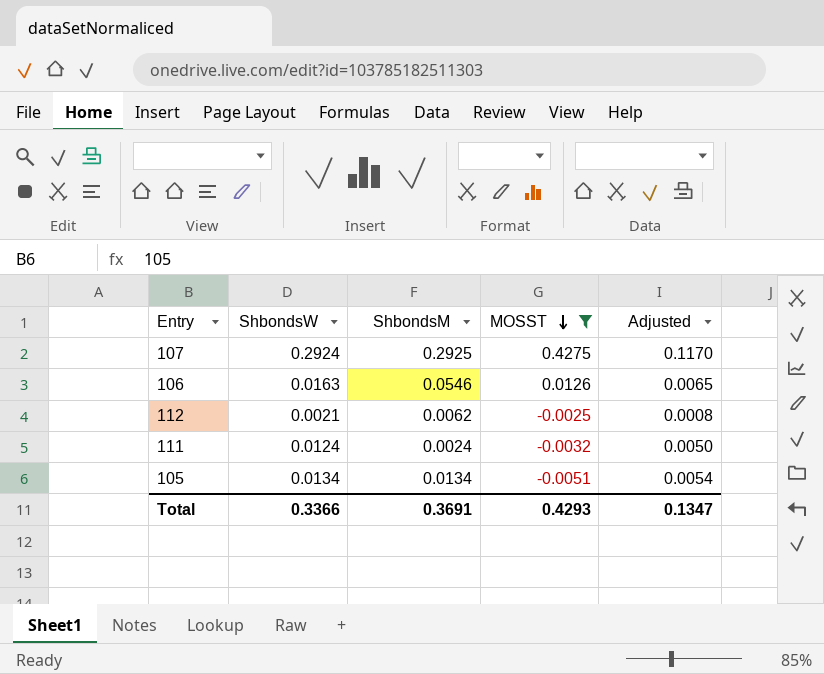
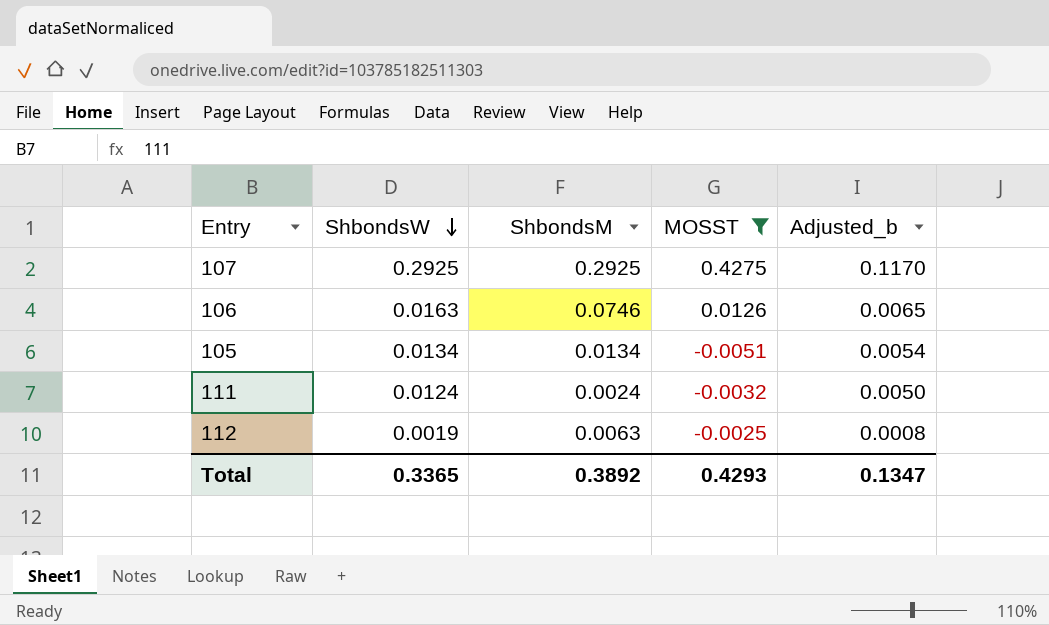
row order: MOSST descending -> ShbondsW descending
column name: Adjusted -> Adjusted_b
107 | ShbondsW: 0.2924 -> 0.2925
106 | ShbondsM: 0.0546 -> 0.0746
112 | ShbondsW: 0.0021 -> 0.0019
112 | ShbondsM: 0.0062 -> 0.0063
Total | ShbondsW: 0.3366 -> 0.3365
Total | ShbondsM: 0.3691 -> 0.3892

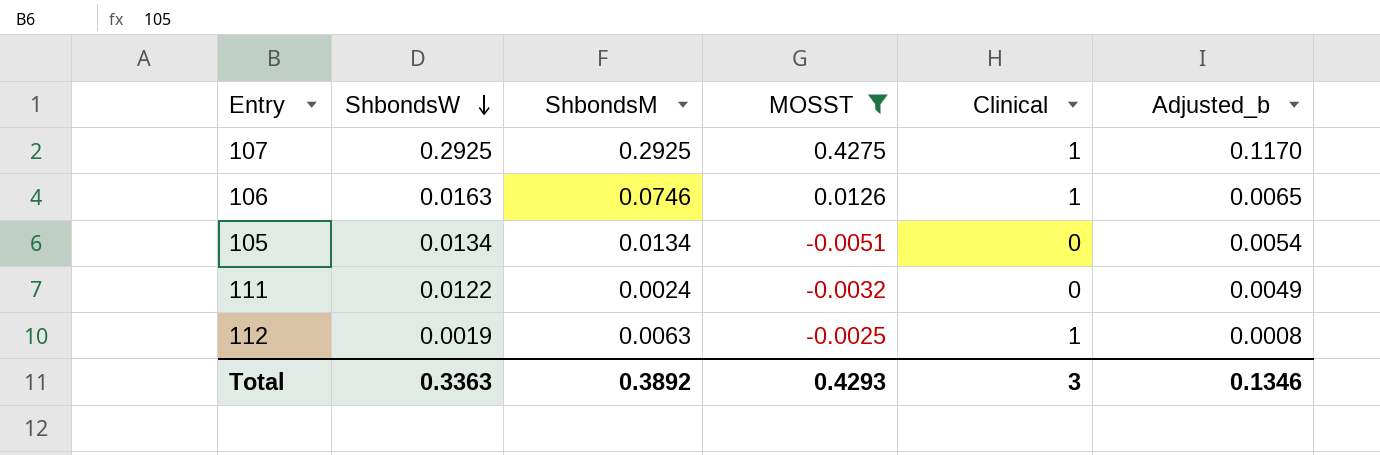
column Clinical | position: none -> 5
111 | ShbondsW: 0.0124 -> 0.0122
111 | Adjusted_b: 0.0050 -> 0.0049
Total | ShbondsW: 0.3365 -> 0.3363
Total | Adjusted_b: 0.1347 -> 0.1346

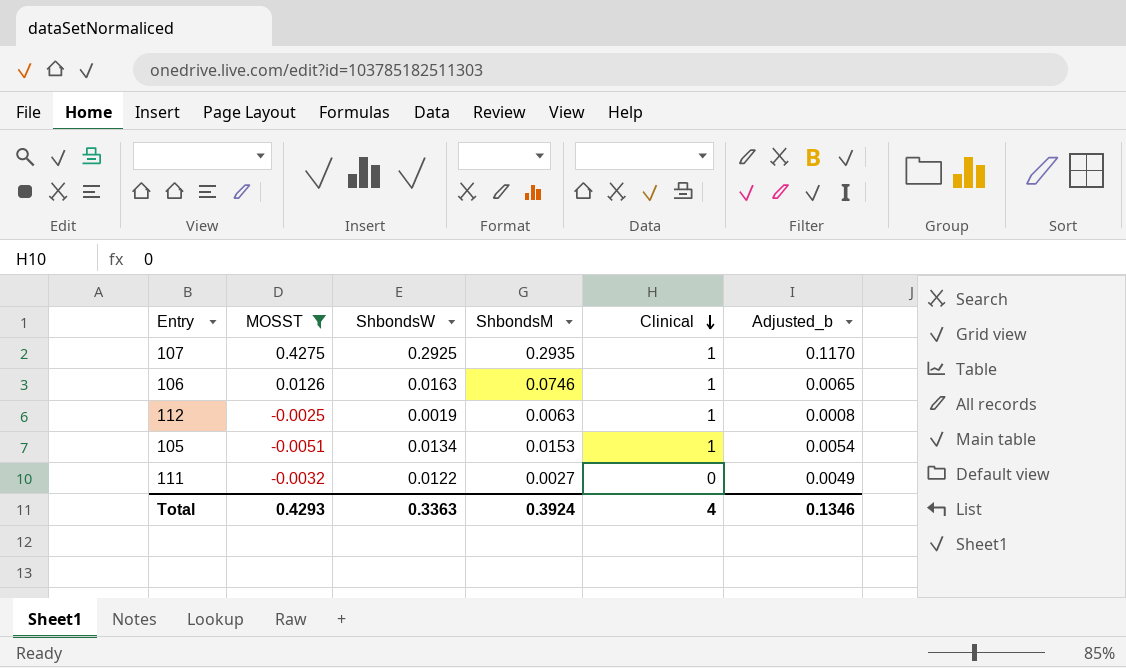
row order: ShbondsW descending -> Clinical descending
column MOSST | position: 4 -> 2
107 | ShbondsM: 0.2925 -> 0.2935
105 | ShbondsM: 0.0134 -> 0.0153
105 | Clinical: 0 -> 1
111 | ShbondsM: 0.0024 -> 0.0027
Total | ShbondsM: 0.3892 -> 0.3924
Total | Clinical: 3 -> 4

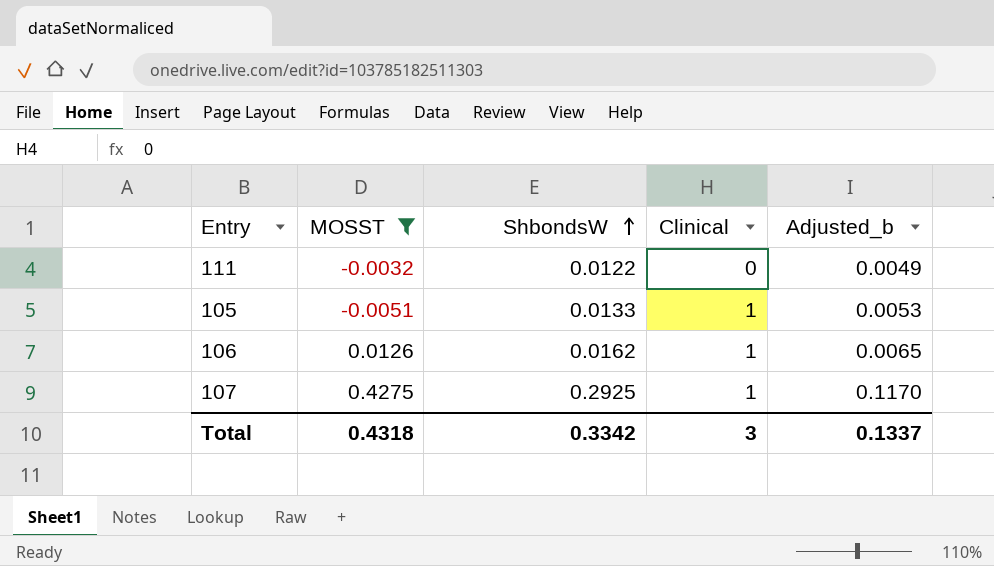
row order: Clinical descending -> ShbondsW ascending
column ShbondsM | position: 4 -> none
row 112: -0.0025 | 0.0019 | 0.0063 | 1 | 0.0008 -> none
105 | ShbondsW: 0.0134 -> 0.0133
105 | Adjusted_b: 0.0054 -> 0.0053
106 | ShbondsW: 0.0163 -> 0.0162
Total | MOSST: 0.4293 -> 0.4318
Total | ShbondsW: 0.3363 -> 0.3342
Total | Clinical: 4 -> 3
Total | Adjusted_b: 0.1346 -> 0.1337

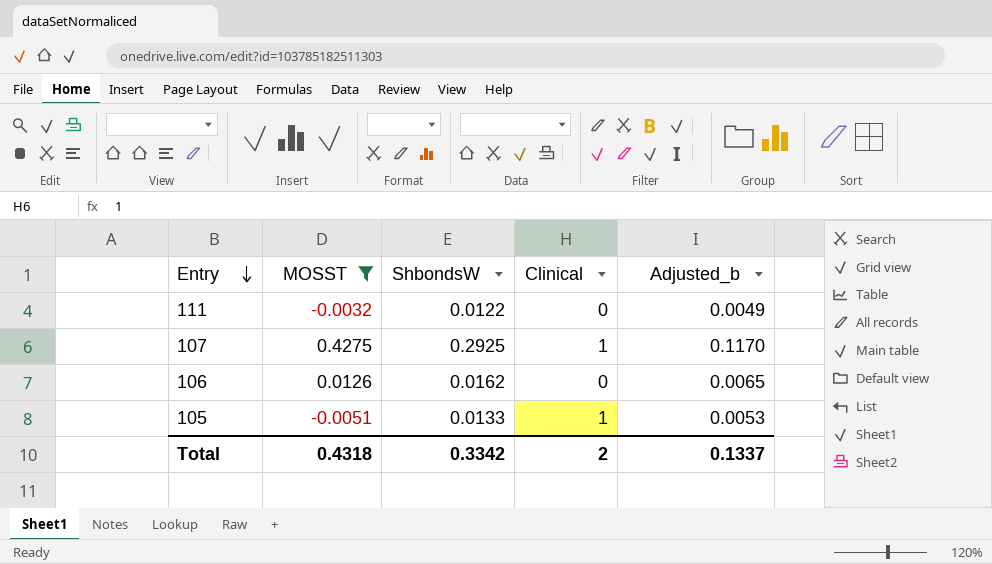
row order: ShbondsW ascending -> Entry descending
106 | Clinical: 1 -> 0
Total | Clinical: 3 -> 2

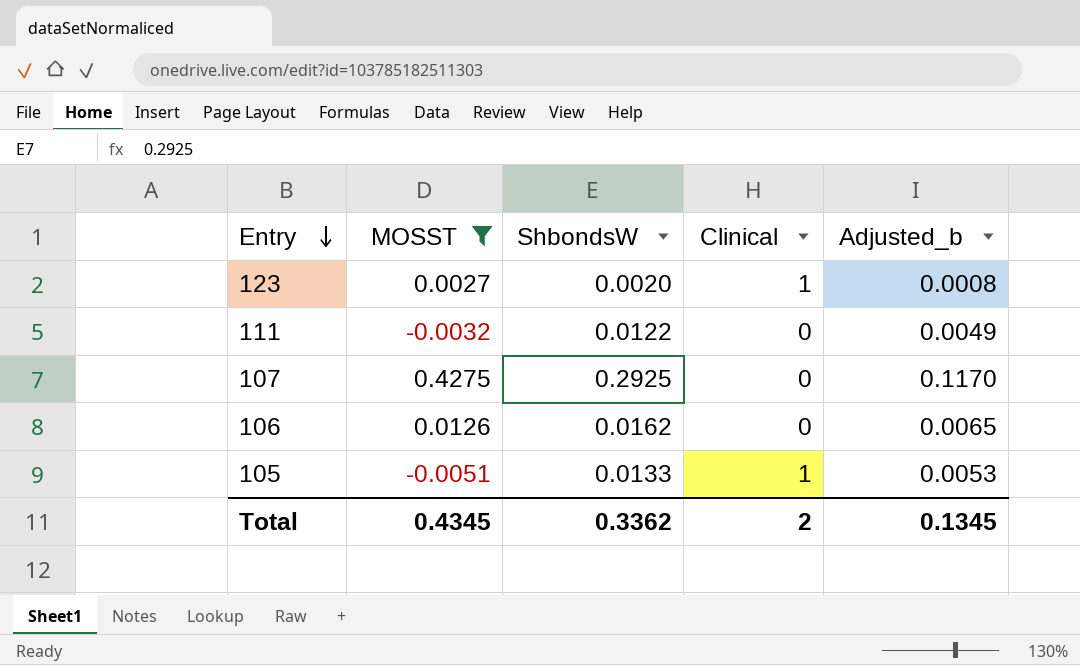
row 123: none -> 0.0027 | 0.0020 | 1 | 0.0008
107 | Clinical: 1 -> 0
Total | MOSST: 0.4318 -> 0.4345
Total | ShbondsW: 0.3342 -> 0.3362
Total | Adjusted_b: 0.1337 -> 0.1345

